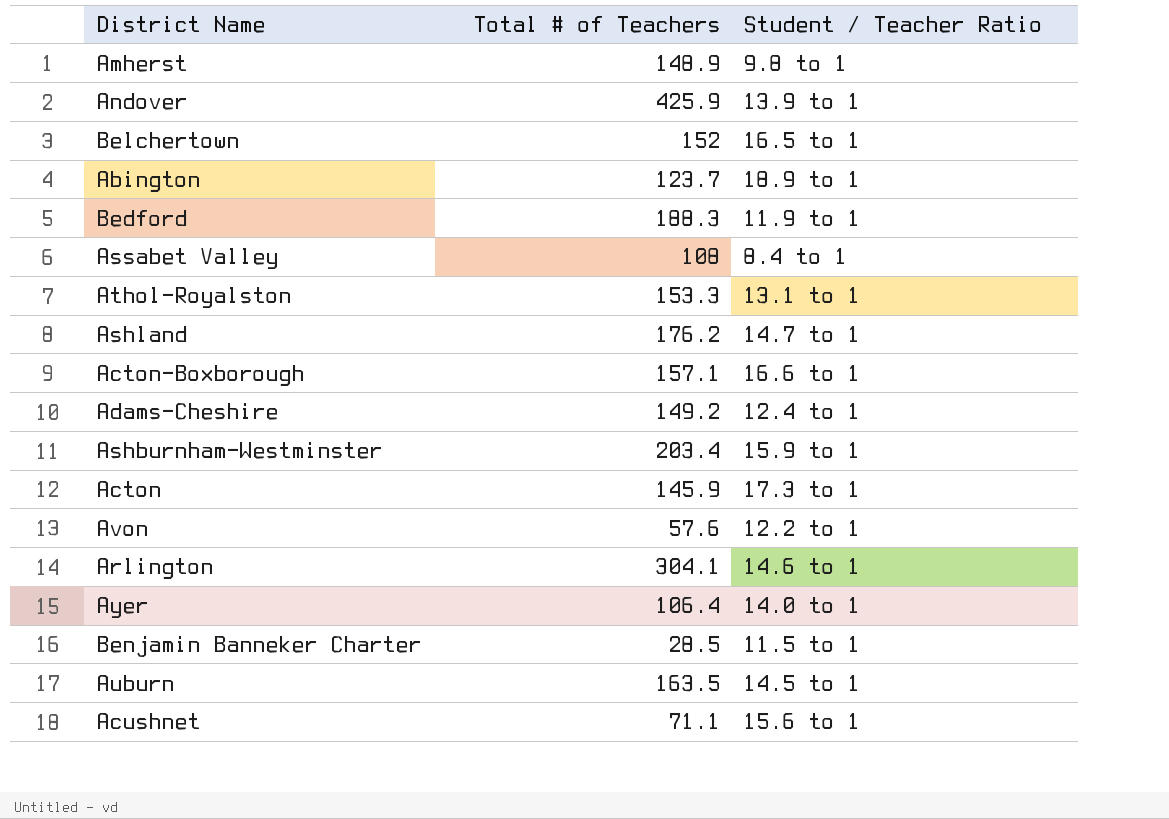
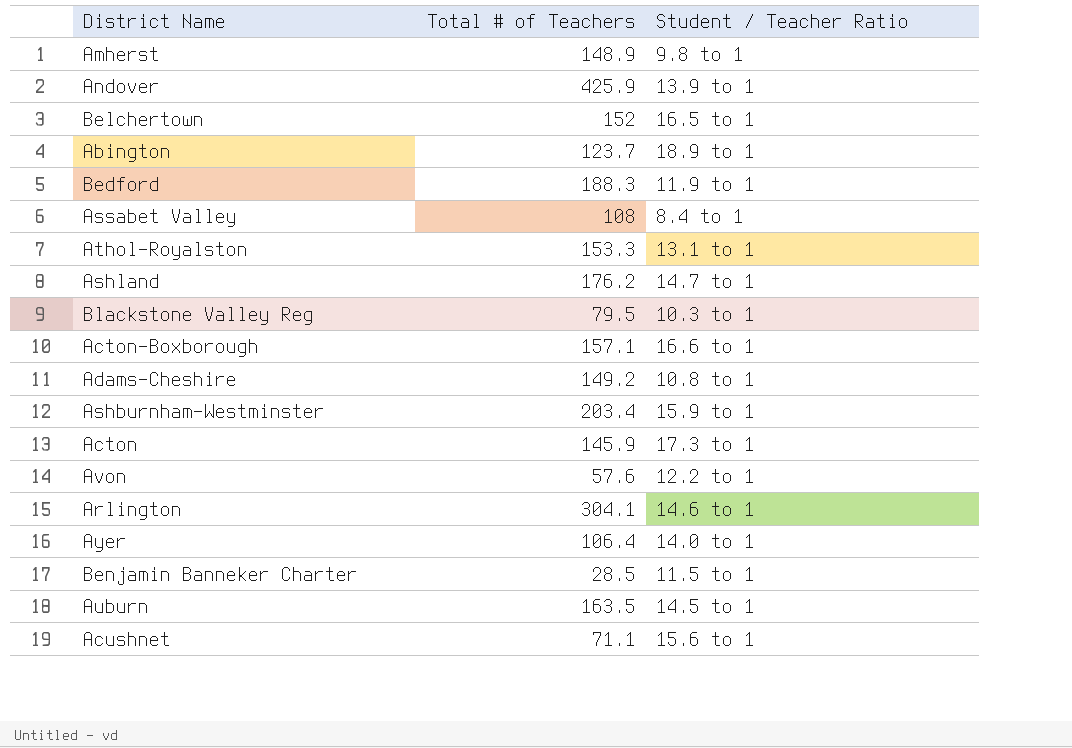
row Blackstone Valley Reg: none -> 79.5 | 10.3 to 1
Adams-Cheshire | Student / Teacher Ratio: 12.4 to 1 -> 10.8 to 1

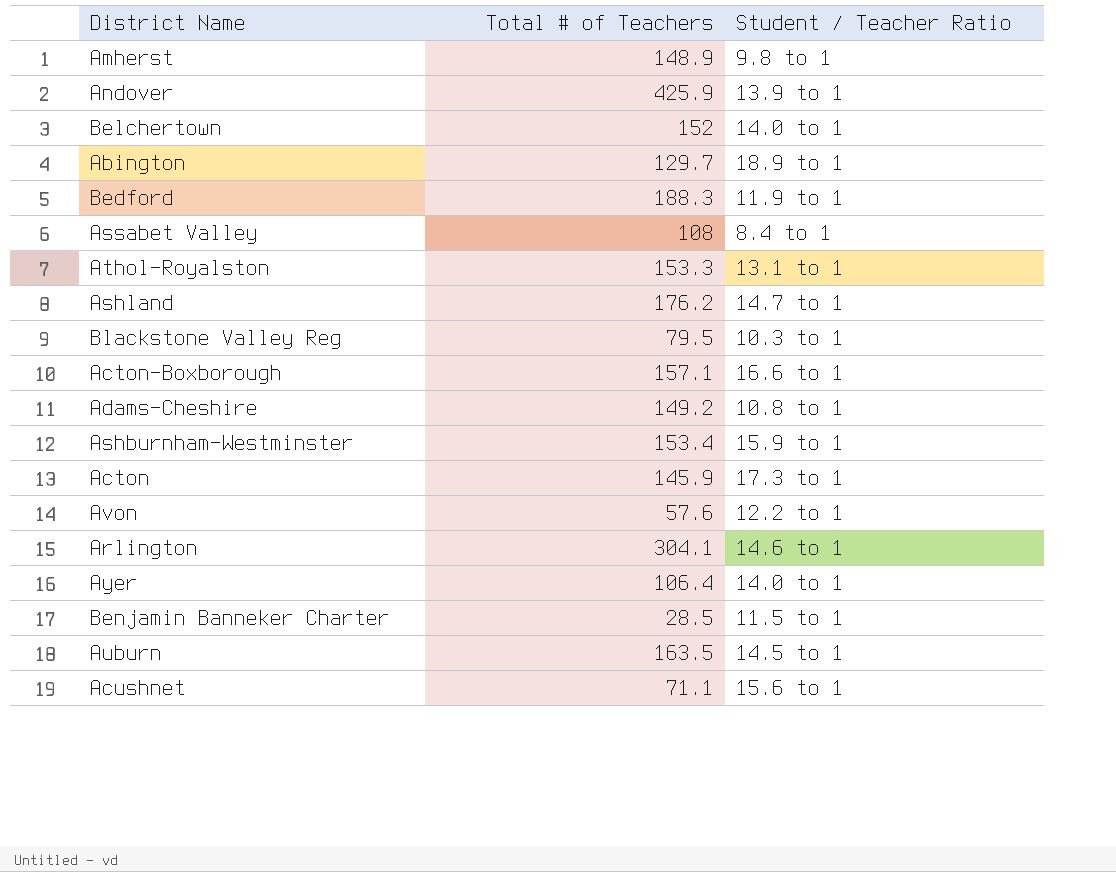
Belchertown | Student / Teacher Ratio: 16.5 to 1 -> 14.0 to 1
Abington | Total # of Teachers: 123.7 -> 129.7
Ashburnham-Westminster | Total # of Teachers: 203.4 -> 153.4

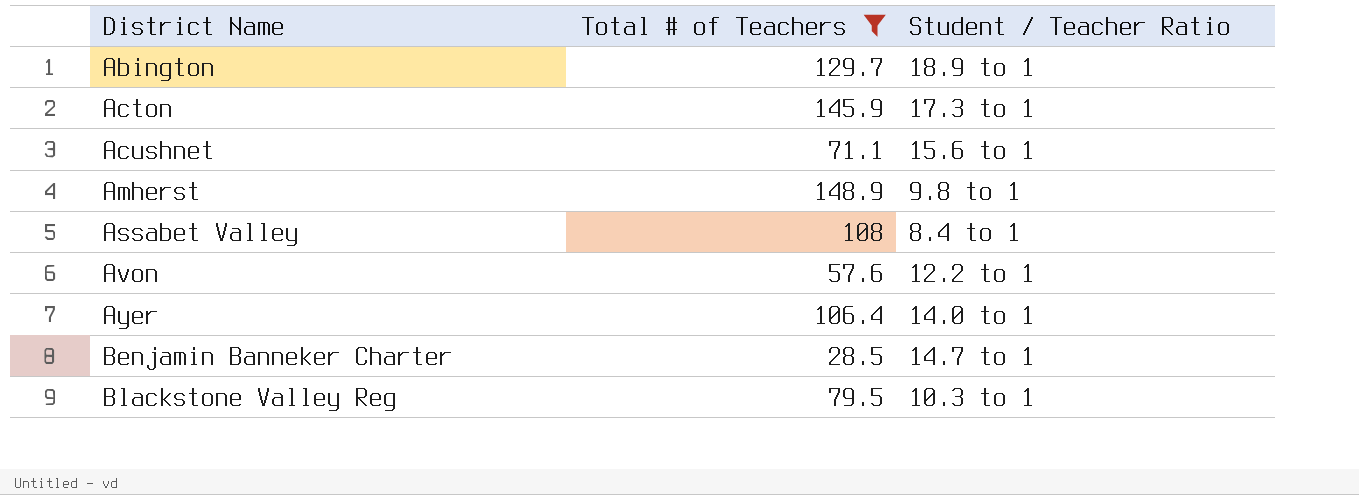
filter: none -> Total # of Teachers <= 148.9
row order: none -> District Name ascending
Benjamin Banneker Charter | Student / Teacher Ratio: 11.5 to 1 -> 14.7 to 1

